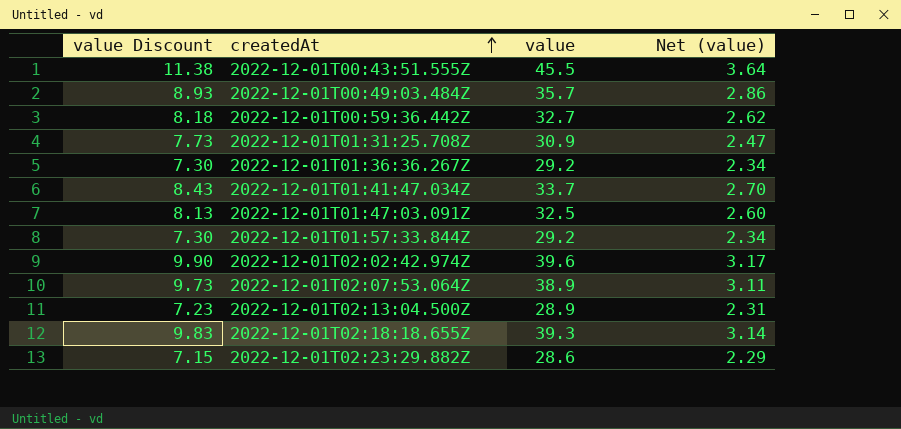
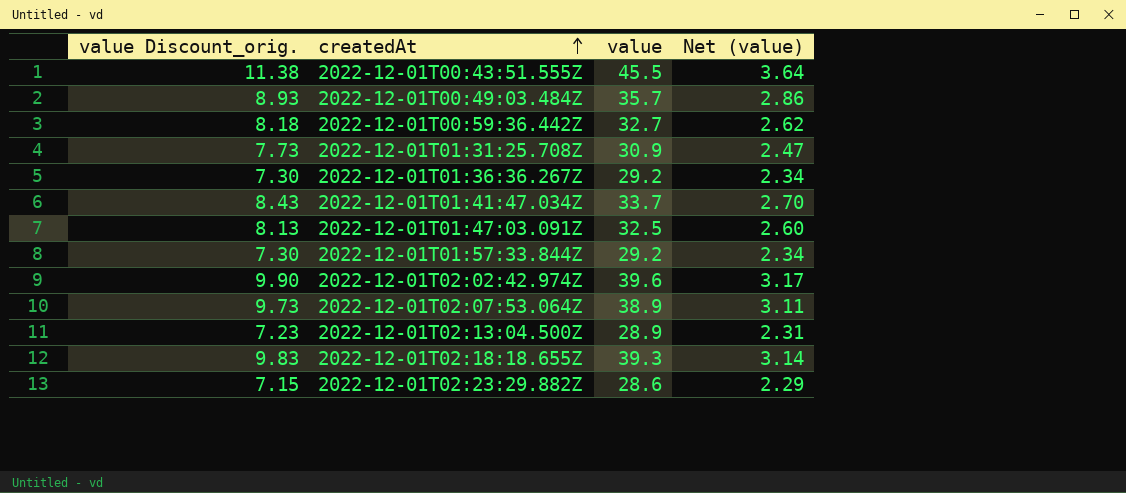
column name: value Discount -> value Discount_orig.

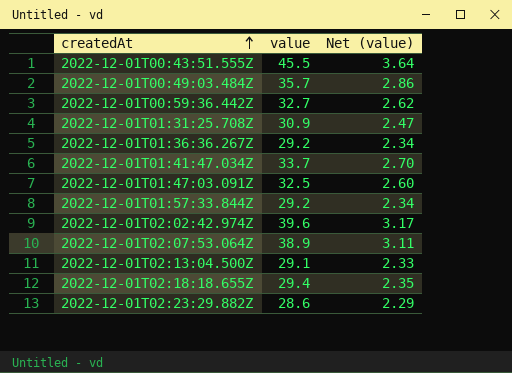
column value Discount_orig. | formula: [value] * 0.25 -> none
2022-12-01T02:13:04.500Z | value: 28.9 -> 29.1
2022-12-01T02:13:04.500Z | Net (value): 2.31 -> 2.33
2022-12-01T02:18:18.655Z | value: 39.3 -> 29.4
2022-12-01T02:18:18.655Z | Net (value): 3.14 -> 2.35

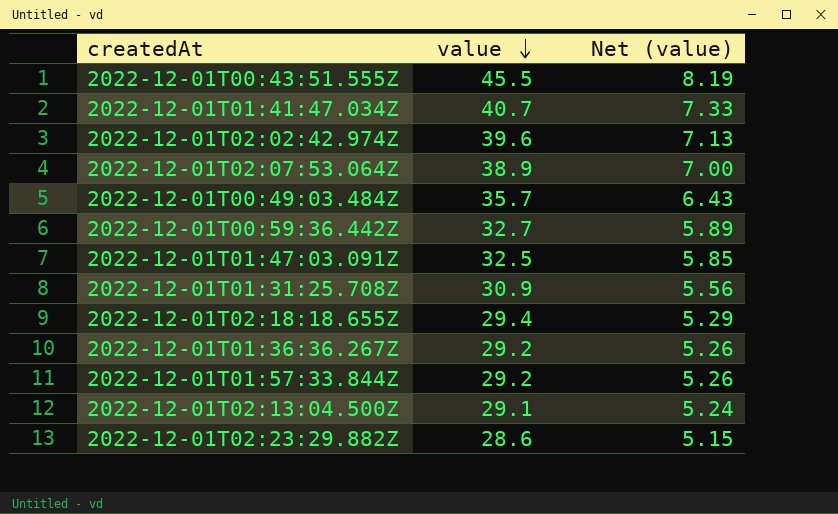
row order: createdAt ascending -> value descending
column Net (value) | formula: [value] * 0.08 -> [value] * 0.18
2022-12-01T01:41:47.034Z | value: 33.7 -> 40.7

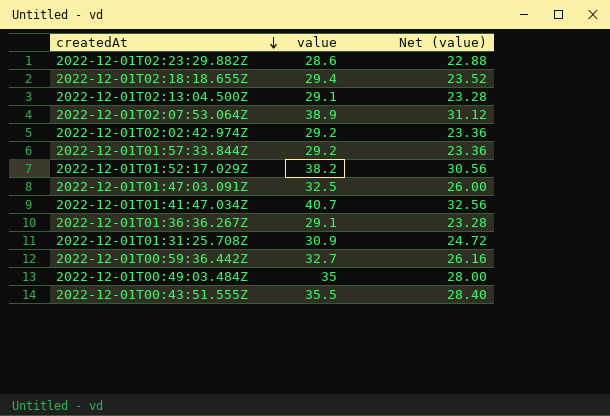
row order: value descending -> createdAt descending
column Net (value) | formula: [value] * 0.18 -> [value] * 0.8
2022-12-01T02:02:42.974Z | value: 39.6 -> 29.2
row 2022-12-01T01:52:17.029Z: none -> 38.2 | 30.56
2022-12-01T01:36:36.267Z | value: 29.2 -> 29.1
2022-12-01T00:49:03.484Z | value: 35.7 -> 35
2022-12-01T00:43:51.555Z | value: 45.5 -> 35.5

